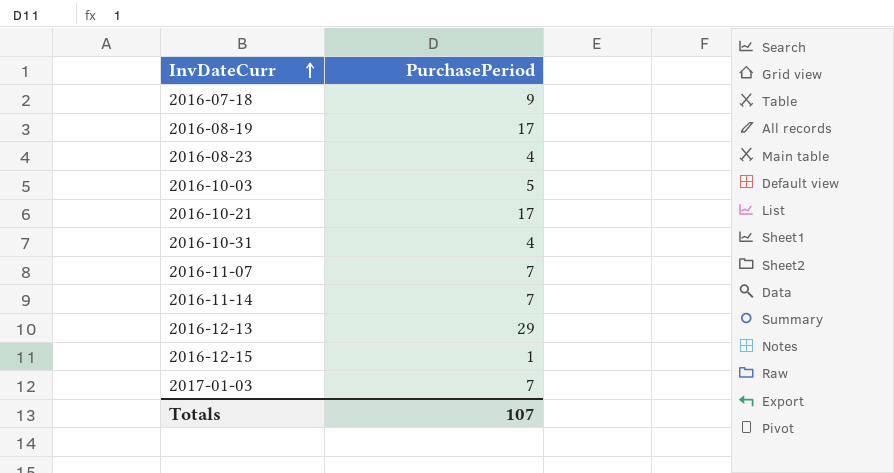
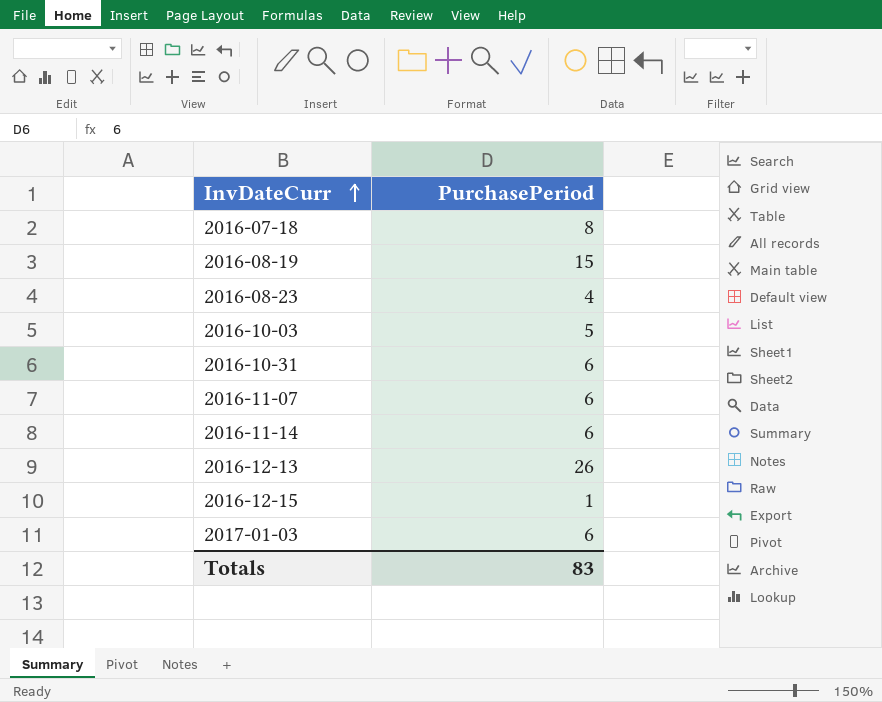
row 2016-10-21: 17 -> none
2016-07-18 | PurchasePeriod: 9 -> 8
2016-08-19 | PurchasePeriod: 17 -> 15
2016-10-31 | PurchasePeriod: 4 -> 6
2016-11-07 | PurchasePeriod: 7 -> 6
2016-11-14 | PurchasePeriod: 7 -> 6
2016-12-13 | PurchasePeriod: 29 -> 26
2017-01-03 | PurchasePeriod: 7 -> 6
Totals | PurchasePeriod: 107 -> 83

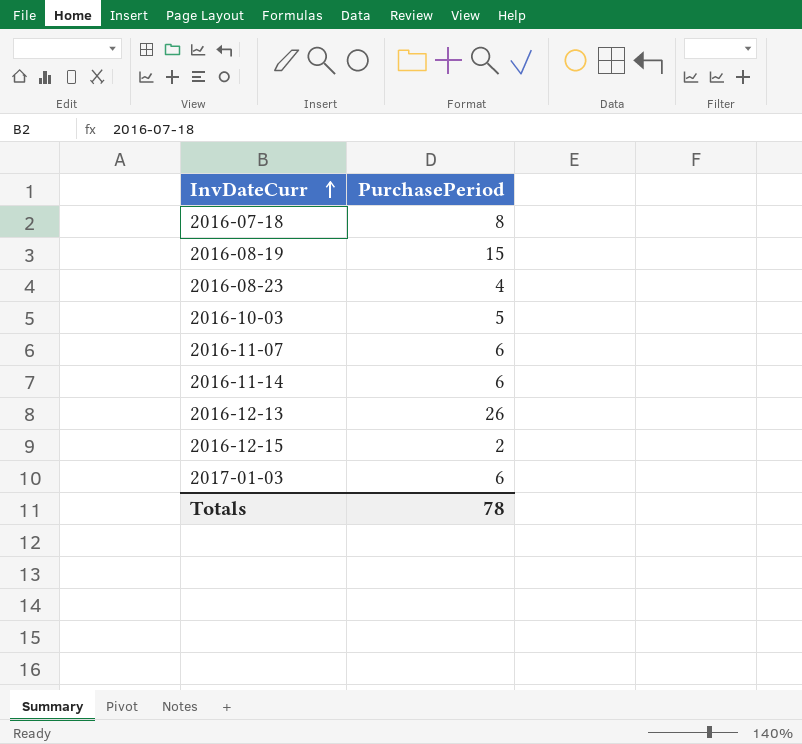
row 2016-10-31: 6 -> none
2016-12-15 | PurchasePeriod: 1 -> 2
Totals | PurchasePeriod: 83 -> 78

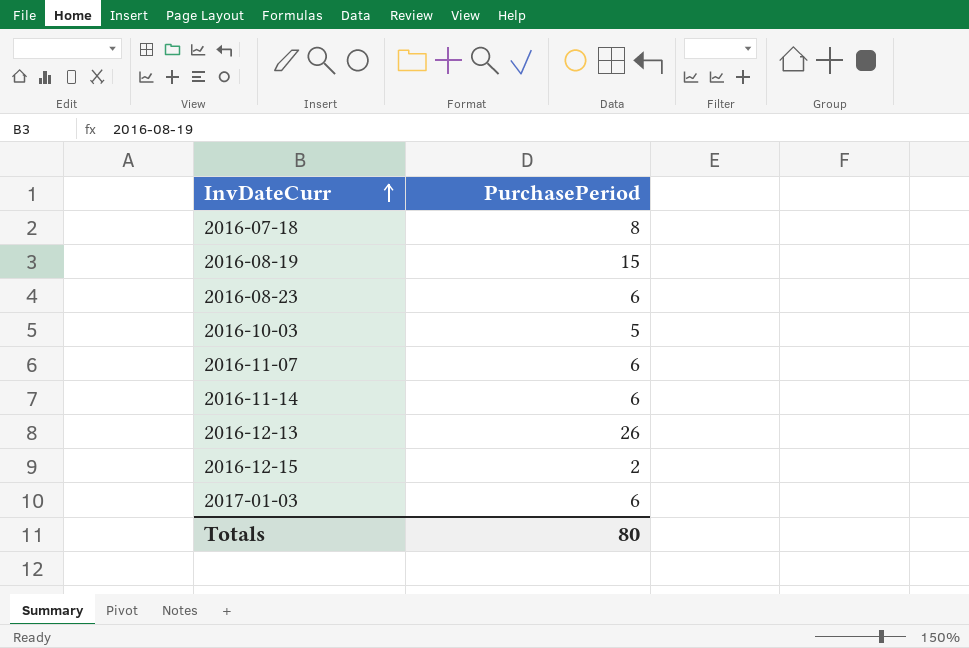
2016-08-23 | PurchasePeriod: 4 -> 6
Totals | PurchasePeriod: 78 -> 80

